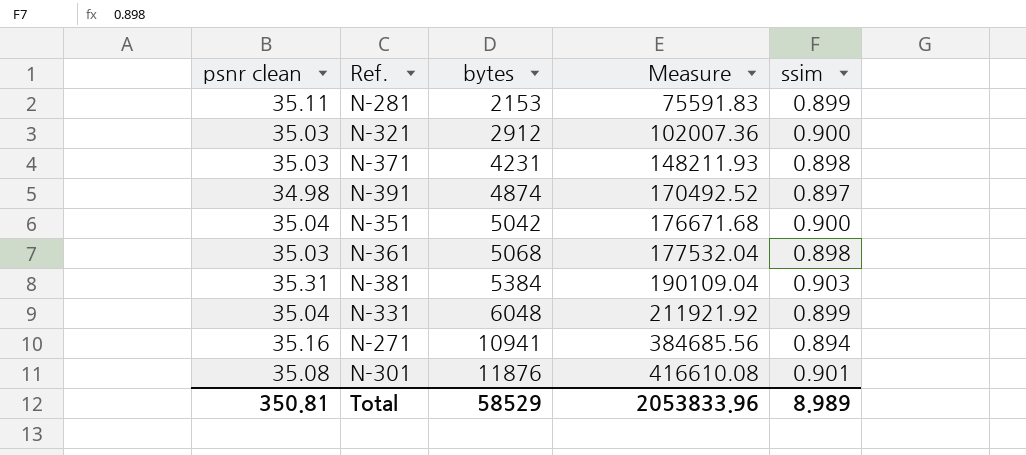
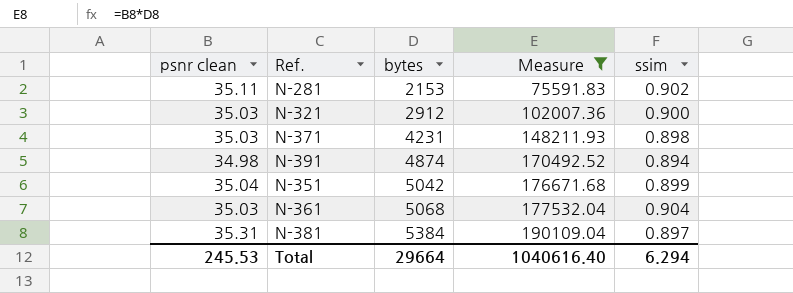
filter: none -> Measure <= 190109.04
N-281 | ssim: 0.899 -> 0.902
N-391 | ssim: 0.897 -> 0.894
N-351 | ssim: 0.900 -> 0.899
N-361 | ssim: 0.898 -> 0.904
N-381 | ssim: 0.903 -> 0.897
Total | psnr clean: 350.81 -> 245.53
Total | bytes: 58529 -> 29664
Total | Measure: 2053833.96 -> 1040616.40
Total | ssim: 8.989 -> 6.294

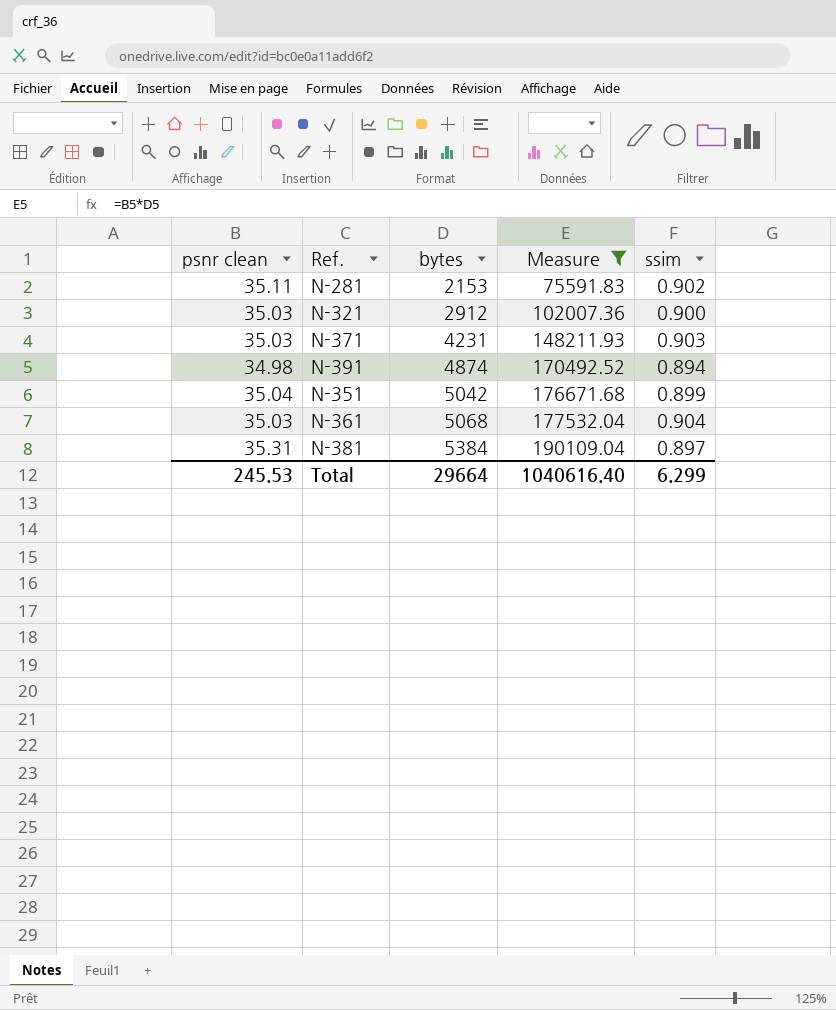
N-371 | ssim: 0.898 -> 0.903
Total | ssim: 6.294 -> 6.299

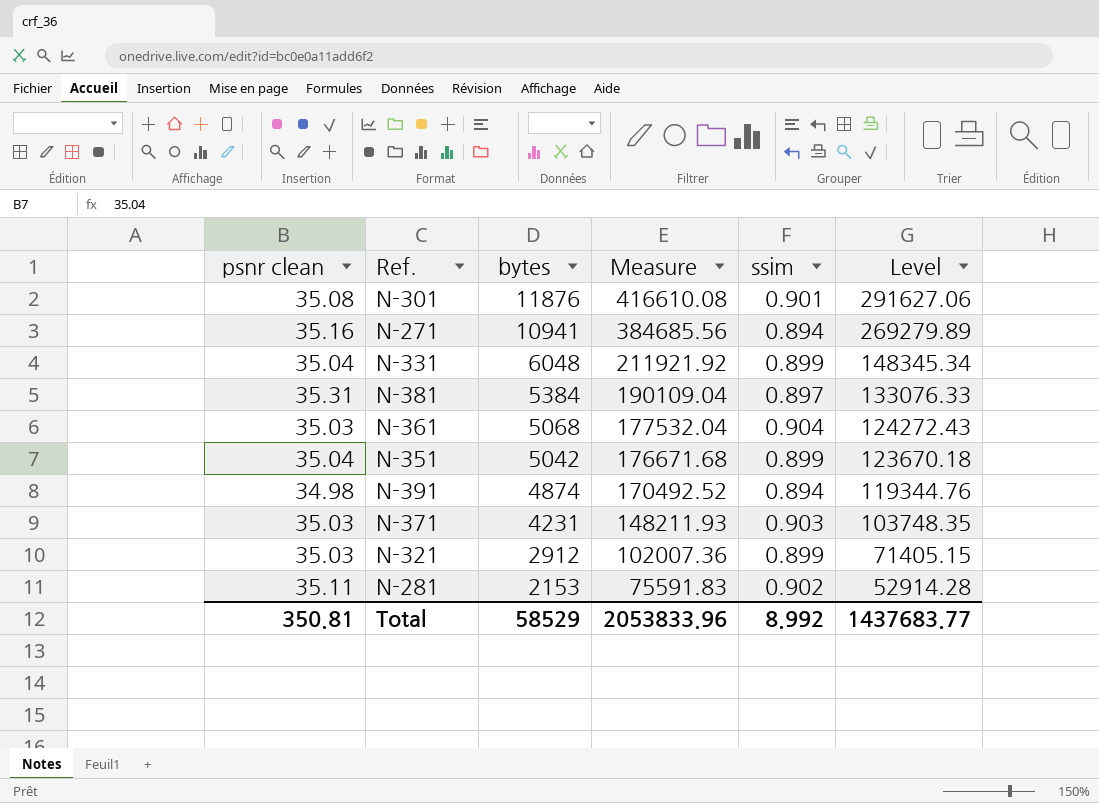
filter: Measure <= 190109.04 -> none
row order: bytes ascending -> bytes descending
column Level | formula: none -> [Measure] * 0.7
N-321 | ssim: 0.900 -> 0.899
Total | psnr clean: 245.53 -> 350.81
Total | bytes: 29664 -> 58529
Total | Measure: 1040616.40 -> 2053833.96
Total | ssim: 6.299 -> 8.992

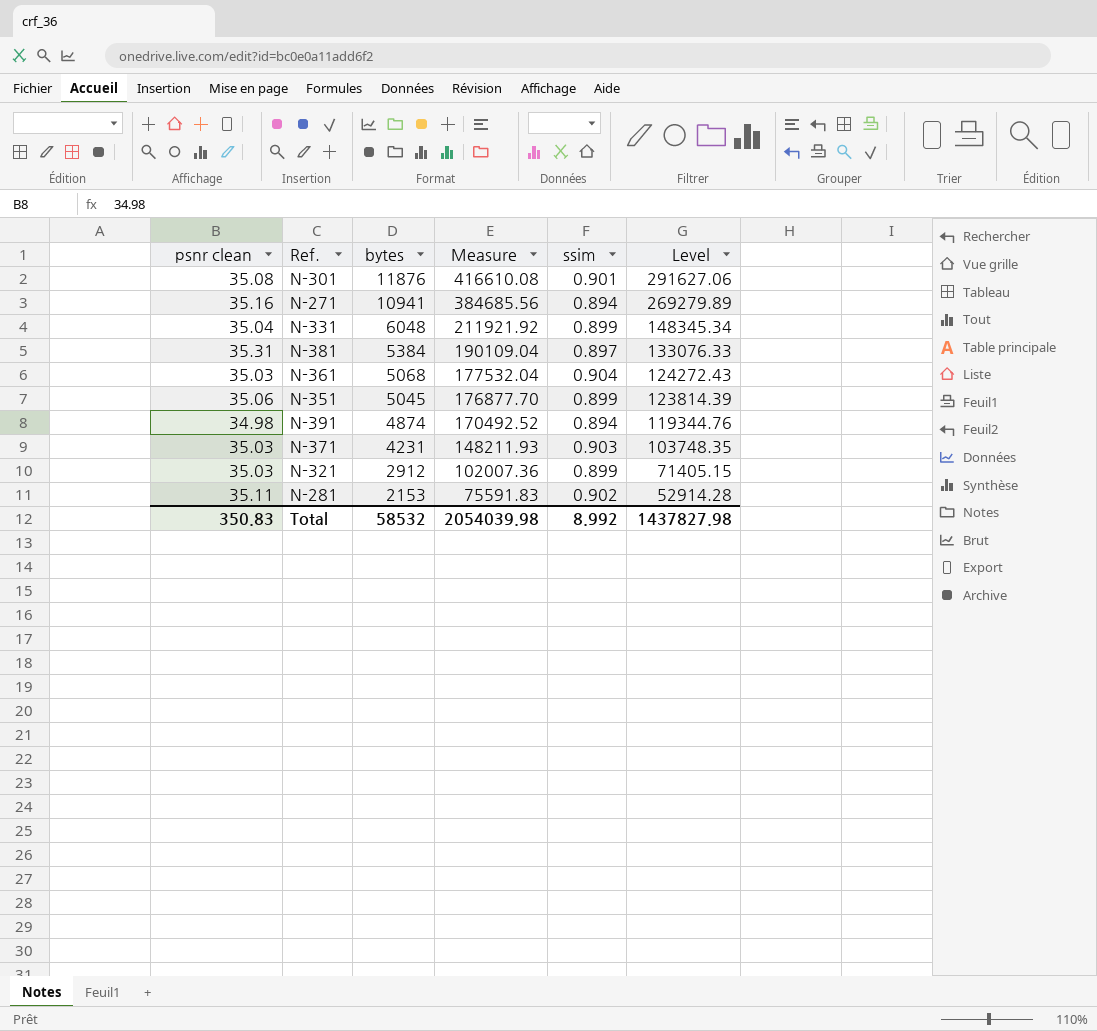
N-351 | psnr clean: 35.04 -> 35.06
N-351 | bytes: 5042 -> 5045
N-351 | Measure: 176671.68 -> 176877.70
N-351 | Level: 123670.18 -> 123814.39
Total | psnr clean: 350.81 -> 350.83
Total | bytes: 58529 -> 58532
Total | Measure: 2053833.96 -> 2054039.98
Total | Level: 1437683.77 -> 1437827.98

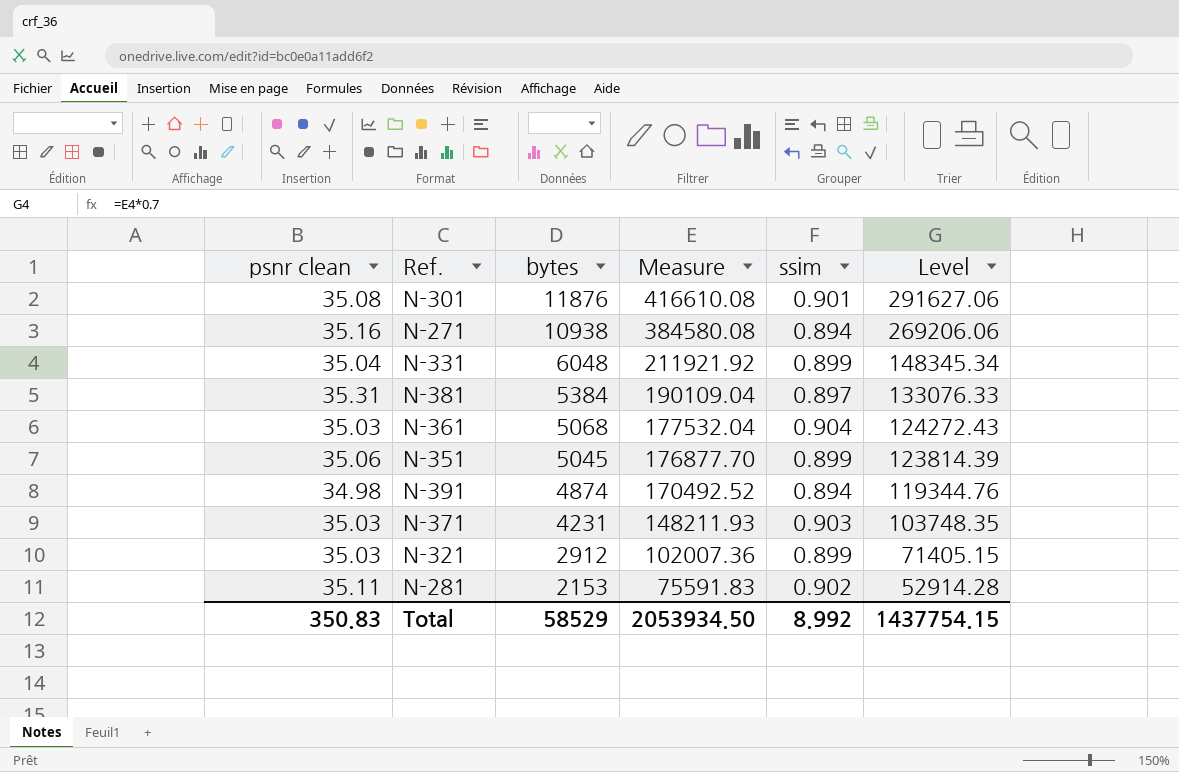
N-271 | bytes: 10941 -> 10938
N-271 | Measure: 384685.56 -> 384580.08
N-271 | Level: 269279.89 -> 269206.06
Total | bytes: 58532 -> 58529
Total | Measure: 2054039.98 -> 2053934.50
Total | Level: 1437827.98 -> 1437754.15

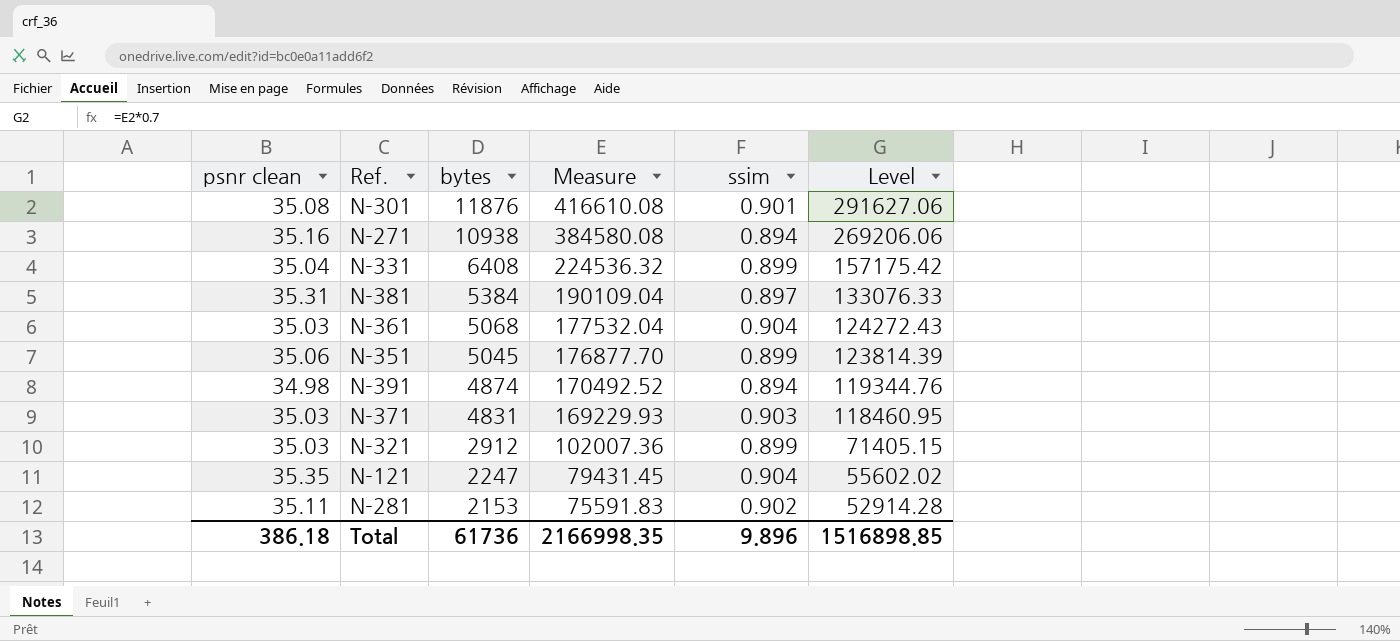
N-331 | bytes: 6048 -> 6408
N-331 | Measure: 211921.92 -> 224536.32
N-331 | Level: 148345.34 -> 157175.42
N-371 | bytes: 4231 -> 4831
N-371 | Measure: 148211.93 -> 169229.93
N-371 | Level: 103748.35 -> 118460.95
row N-121: none -> 35.35 | 2247 | 79431.45 | 0.904 | 55602.02
Total | psnr clean: 350.83 -> 386.18
Total | bytes: 58529 -> 61736
Total | Measure: 2053934.50 -> 2166998.35
Total | ssim: 8.992 -> 9.896
Total | Level: 1437754.15 -> 1516898.85

